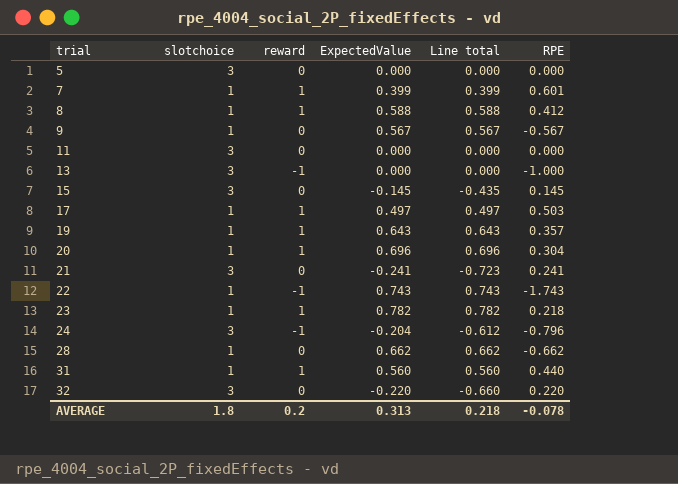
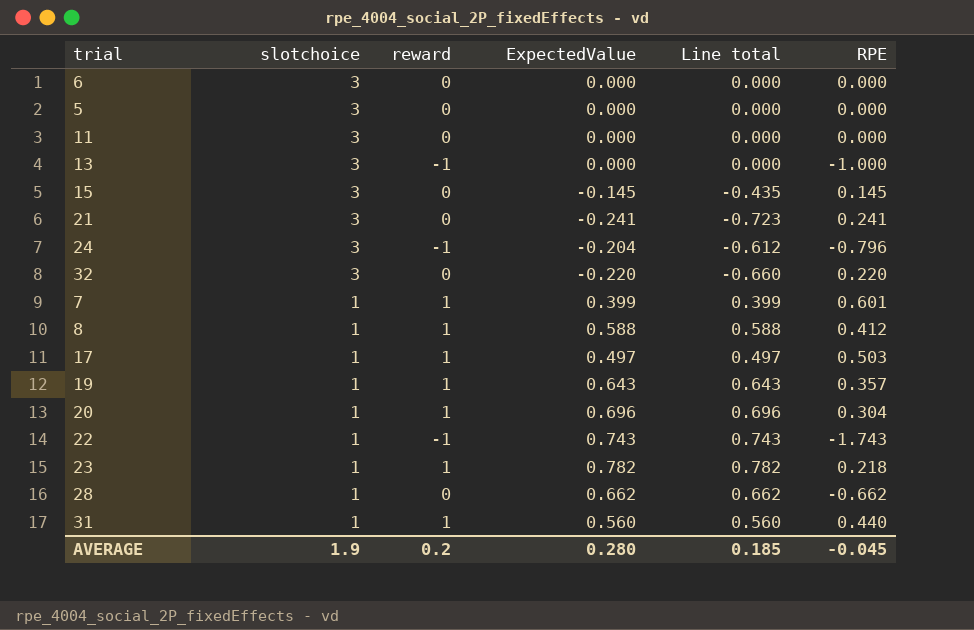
row order: trial ascending -> slotchoice descending
row 9: 1 | 0 | 0.567 | 0.567 | -0.567 -> none
row 6: none -> 3 | 0 | 0.000 | 0.000 | 0.000
AVERAGE | slotchoice: 1.8 -> 1.9
AVERAGE | ExpectedValue: 0.313 -> 0.280
AVERAGE | Line total: 0.218 -> 0.185
AVERAGE | RPE: -0.078 -> -0.045

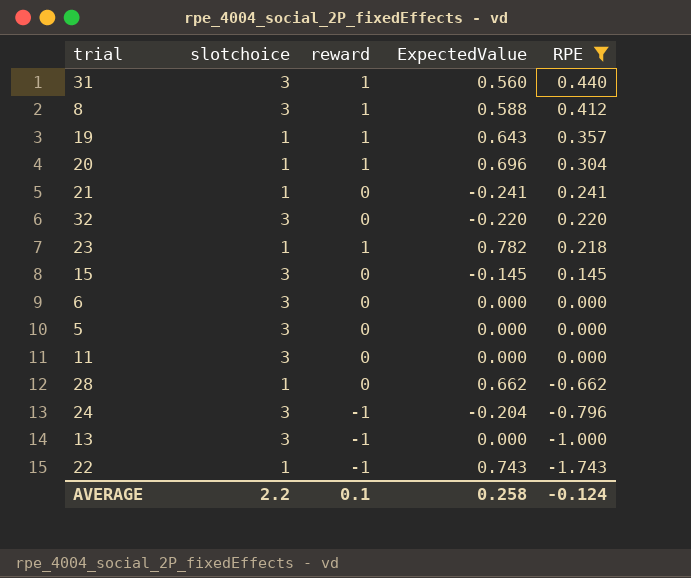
filter: none -> RPE <= 0.440
row order: slotchoice descending -> RPE descending
column Line total | formula: [slotchoice] * [ExpectedValue] -> none
31 | slotchoice: 1 -> 3
8 | slotchoice: 1 -> 3
21 | slotchoice: 3 -> 1
AVERAGE | slotchoice: 1.9 -> 2.2
AVERAGE | reward: 0.2 -> 0.1
AVERAGE | ExpectedValue: 0.280 -> 0.258
AVERAGE | RPE: -0.045 -> -0.124

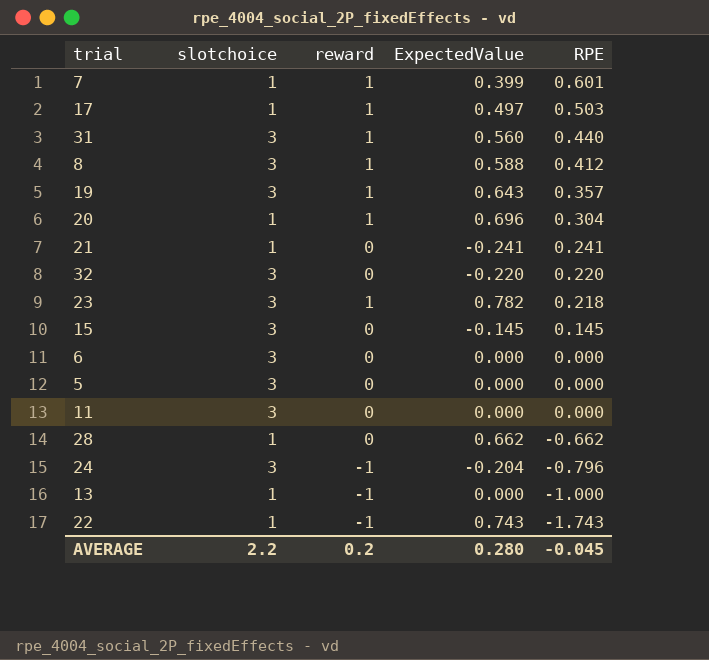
filter: RPE <= 0.440 -> none
19 | slotchoice: 1 -> 3
23 | slotchoice: 1 -> 3
13 | slotchoice: 3 -> 1
AVERAGE | reward: 0.1 -> 0.2
AVERAGE | ExpectedValue: 0.258 -> 0.280
AVERAGE | RPE: -0.124 -> -0.045

